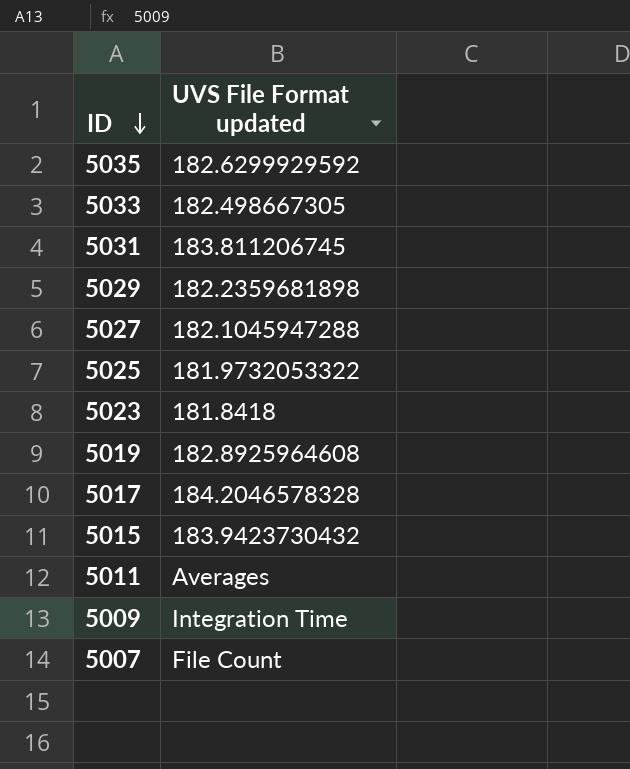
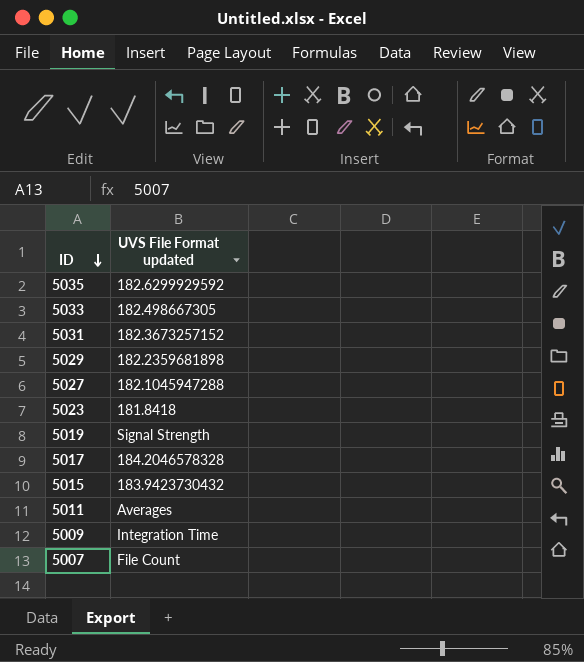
row 5025: 181.9732053322 -> none
5031 | UVS File Format updated: 183.811206745 -> 182.3673257152
5019 | UVS File Format updated: 182.8925964608 -> Signal Strength

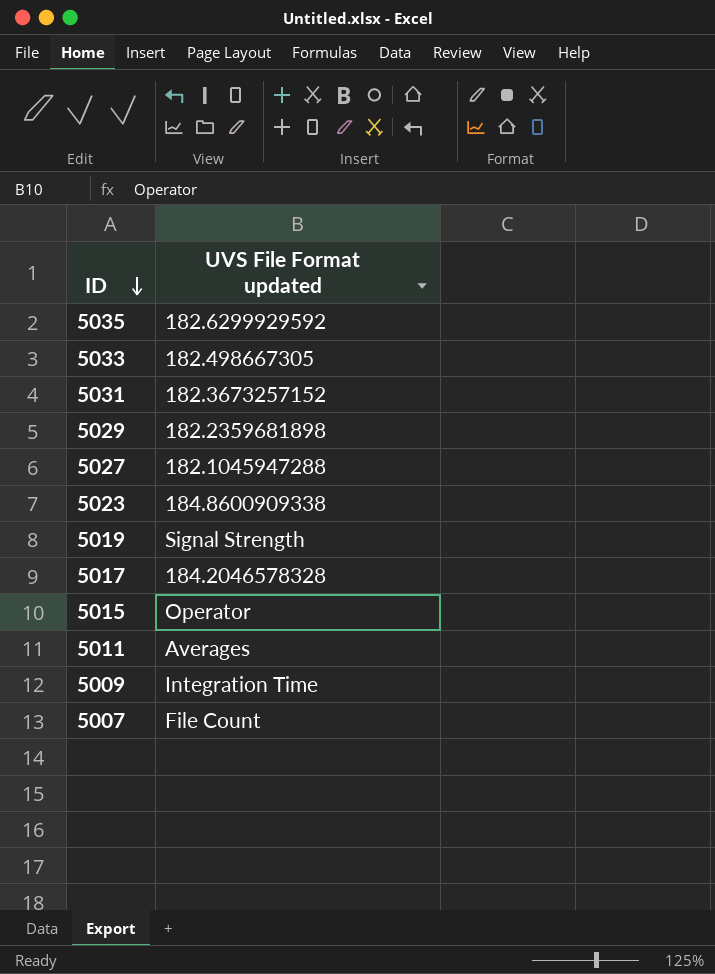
5023 | UVS File Format updated: 181.8418 -> 184.8600909338
5015 | UVS File Format updated: 183.9423730432 -> Operator

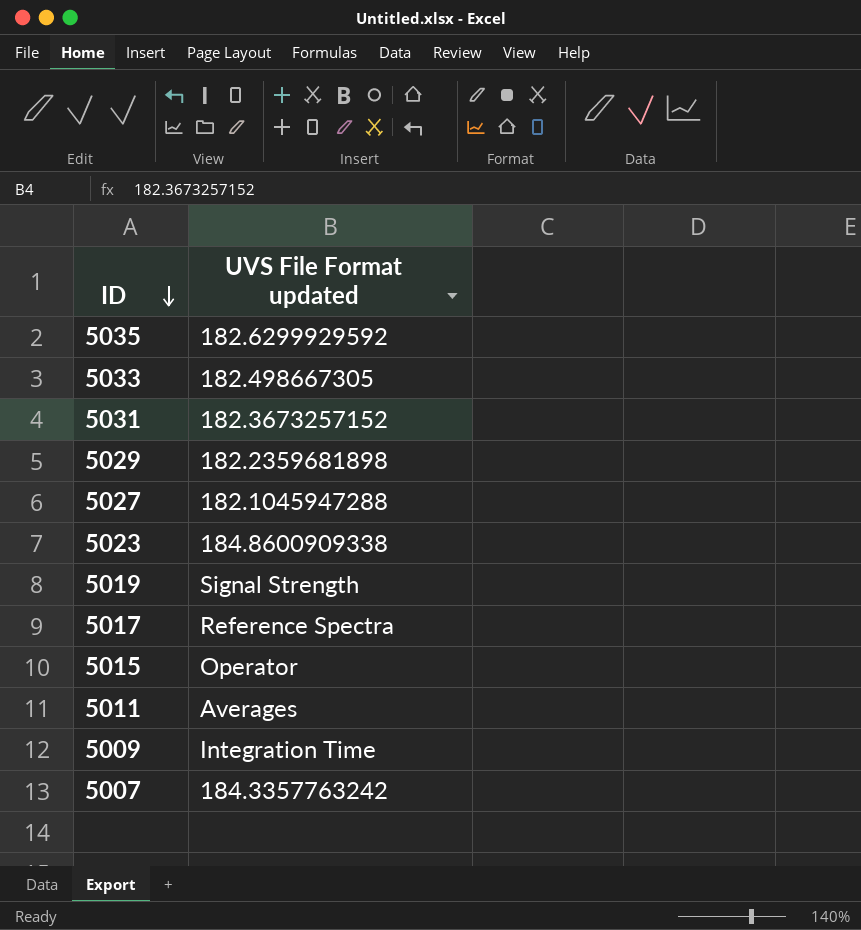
5017 | UVS File Format updated: 184.2046578328 -> Reference Spectra
5007 | UVS File Format updated: File Count -> 184.3357763242

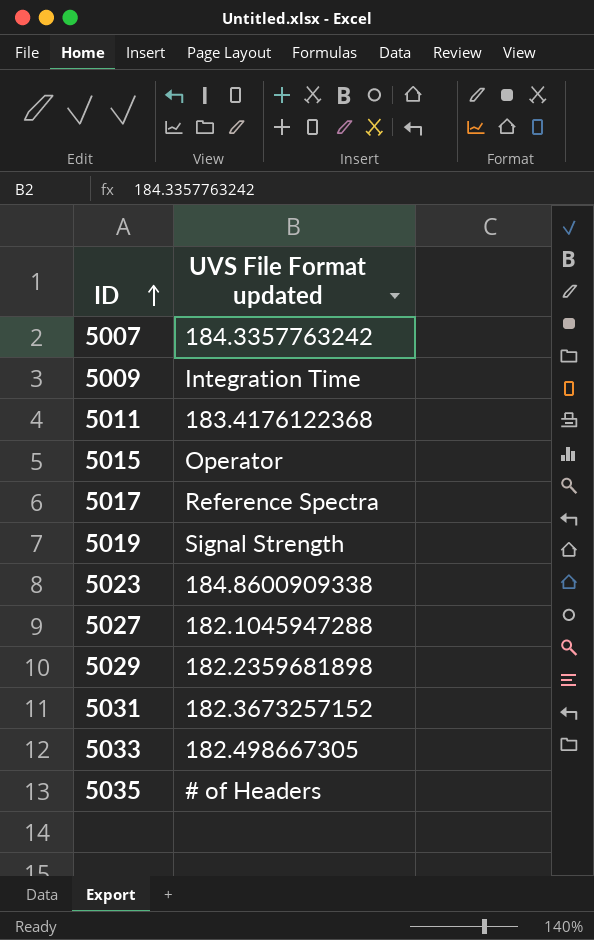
row order: ID descending -> ID ascending
5011 | UVS File Format updated: Averages -> 183.4176122368
5035 | UVS File Format updated: 182.6299929592 -> # of Headers

